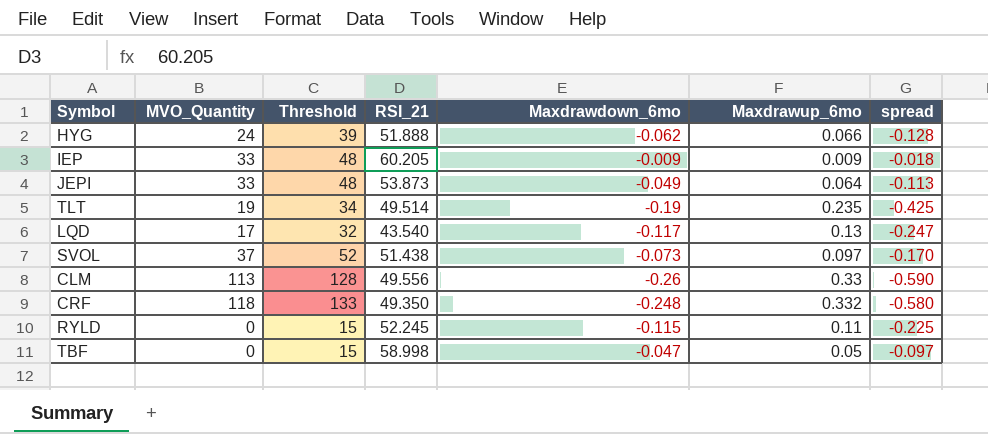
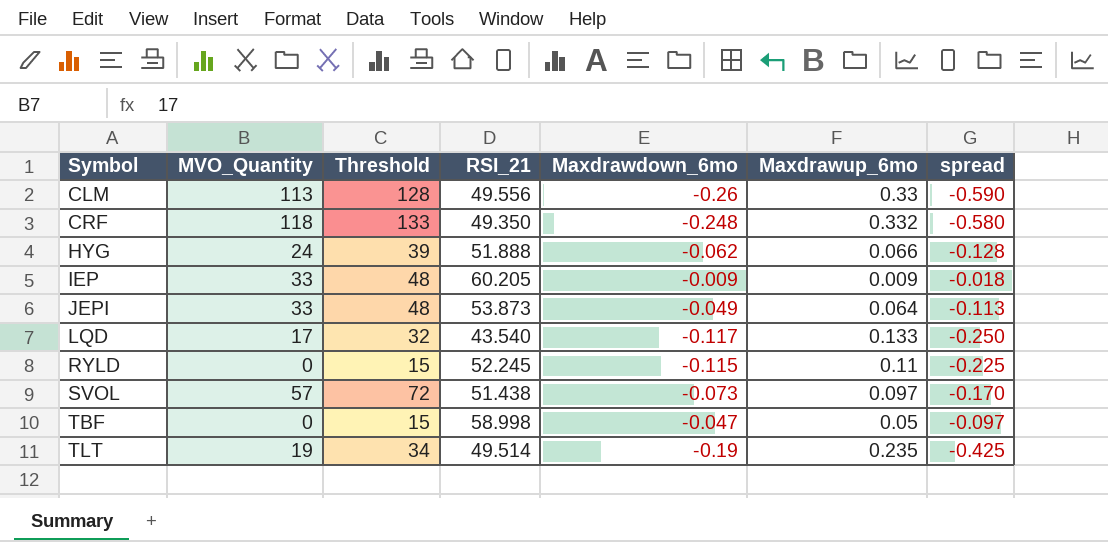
row order: none -> Symbol ascending
LQD | Maxdrawup_6mo: 0.13 -> 0.133
LQD | spread: -0.247 -> -0.250
SVOL | MVO_Quantity: 37 -> 57
SVOL | Threshold: 52 -> 72

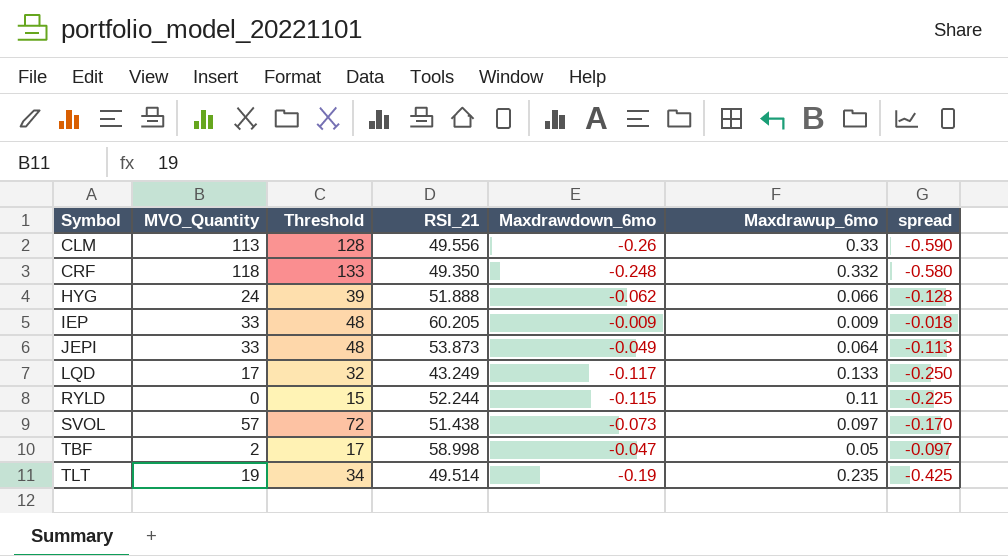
LQD | RSI_21: 43.540 -> 43.249
RYLD | RSI_21: 52.245 -> 52.244
TBF | MVO_Quantity: 0 -> 2
TBF | Threshold: 15 -> 17

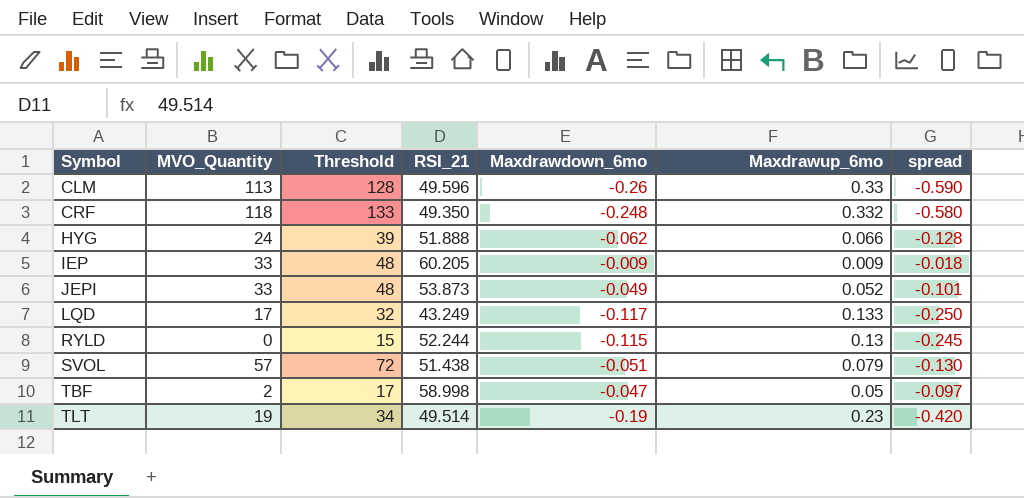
CLM | RSI_21: 49.556 -> 49.596
JEPI | Maxdrawup_6mo: 0.064 -> 0.052
JEPI | spread: -0.113 -> -0.101
RYLD | Maxdrawup_6mo: 0.11 -> 0.13
RYLD | spread: -0.225 -> -0.245
SVOL | Maxdrawdown_6mo: -0.073 -> -0.051
SVOL | Maxdrawup_6mo: 0.097 -> 0.079
SVOL | spread: -0.170 -> -0.130
TLT | Maxdrawup_6mo: 0.235 -> 0.23
TLT | spread: -0.425 -> -0.420

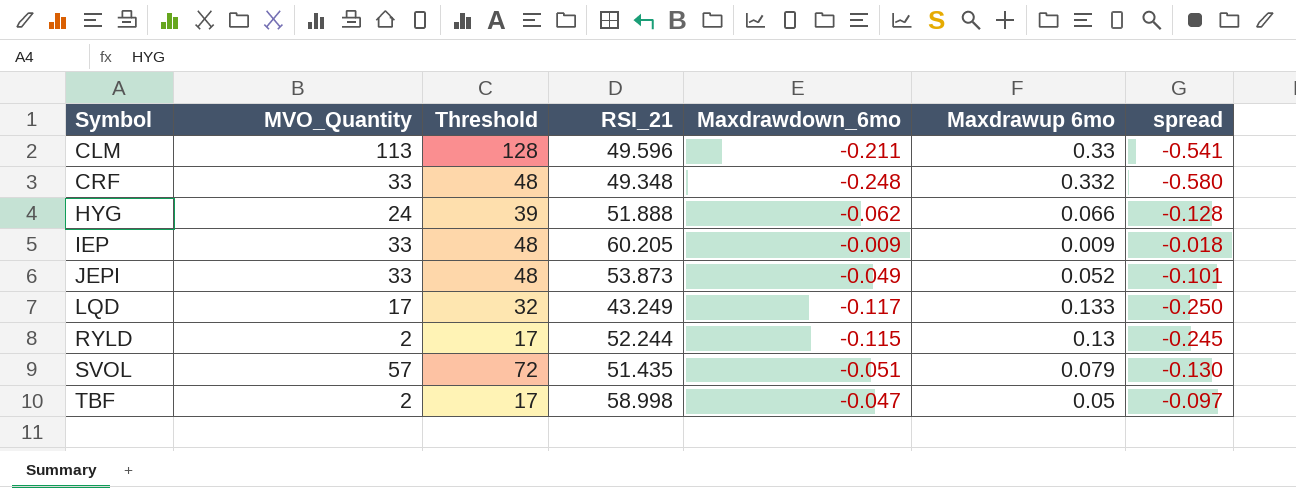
column name: Maxdrawup_6mo -> Maxdrawup 6mo
row TLT: 19 | 34 | 49.514 | -0.19 | 0.23 | -0.420 -> none
CLM | Maxdrawdown_6mo: -0.26 -> -0.211
CLM | spread: -0.590 -> -0.541
CRF | MVO_Quantity: 118 -> 33
CRF | Threshold: 133 -> 48
CRF | RSI_21: 49.350 -> 49.348
RYLD | MVO_Quantity: 0 -> 2
RYLD | Threshold: 15 -> 17
SVOL | RSI_21: 51.438 -> 51.435

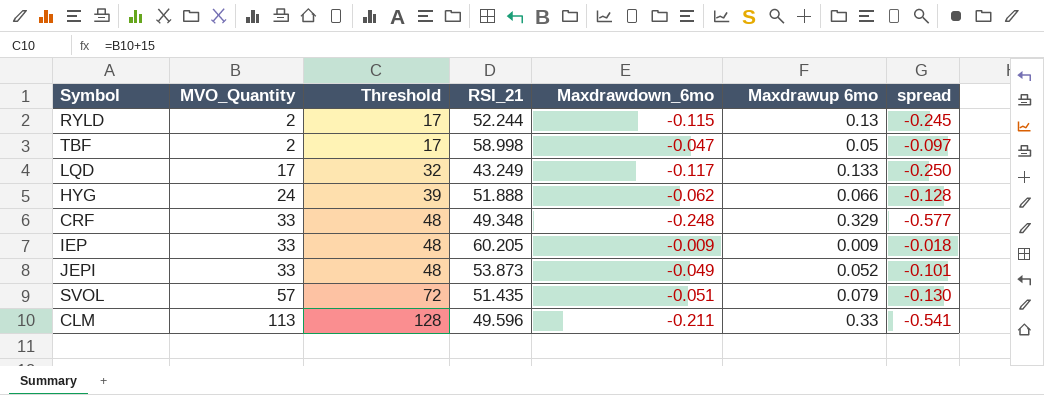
row order: Symbol ascending -> MVO_Quantity ascending
CRF | Maxdrawup 6mo: 0.332 -> 0.329
CRF | spread: -0.580 -> -0.577

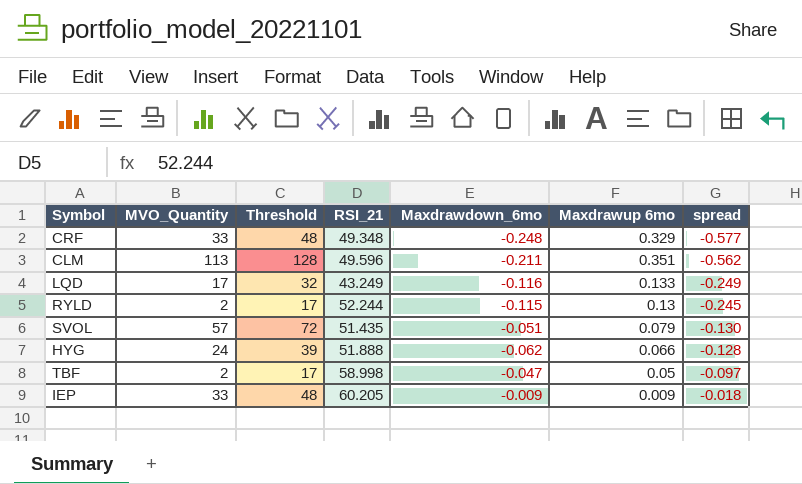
row order: MVO_Quantity ascending -> spread ascending
row JEPI: 33 | 48 | 53.873 | -0.049 | 0.052 | -0.101 -> none
CLM | Maxdrawup 6mo: 0.33 -> 0.351
CLM | spread: -0.541 -> -0.562
LQD | Maxdrawdown_6mo: -0.117 -> -0.116
LQD | spread: -0.250 -> -0.249

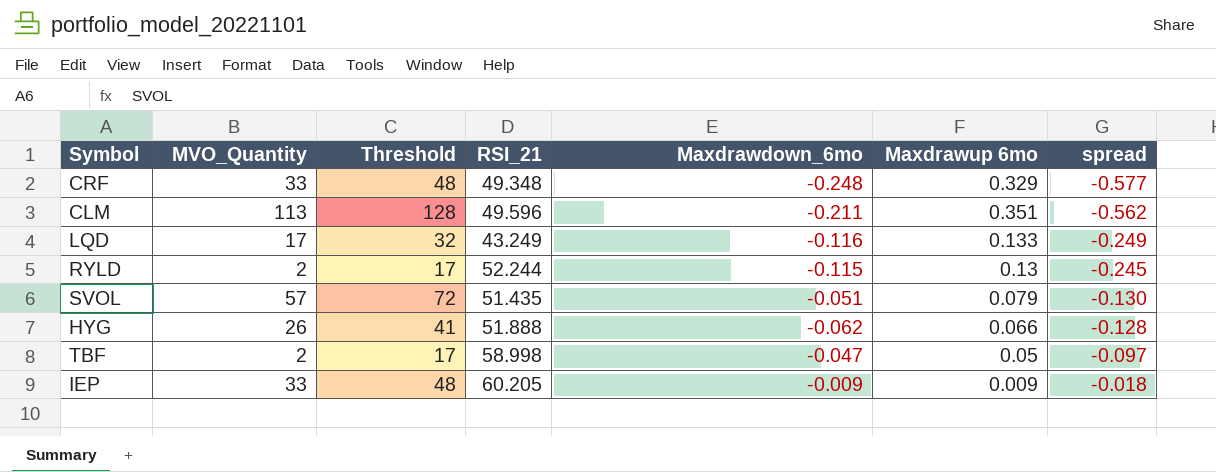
HYG | MVO_Quantity: 24 -> 26
HYG | Threshold: 39 -> 41

